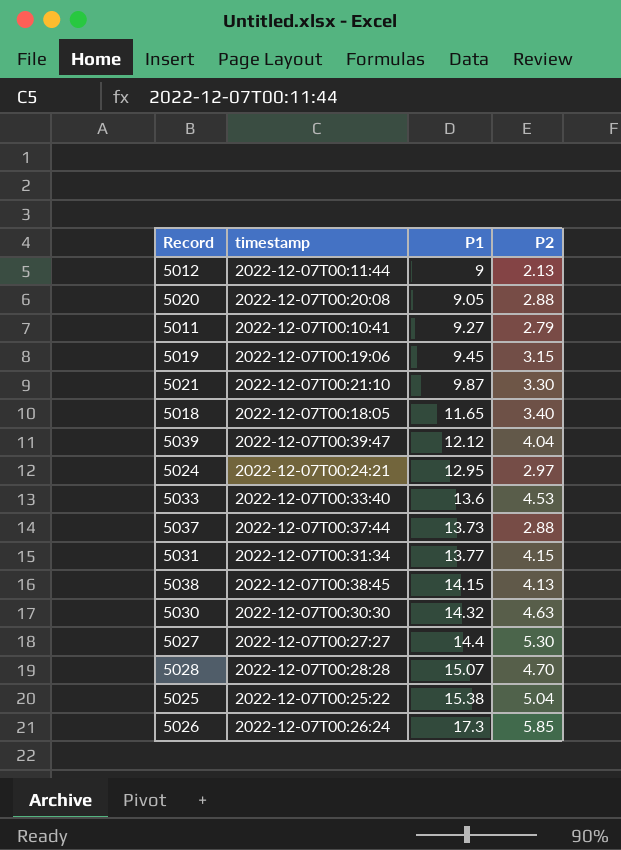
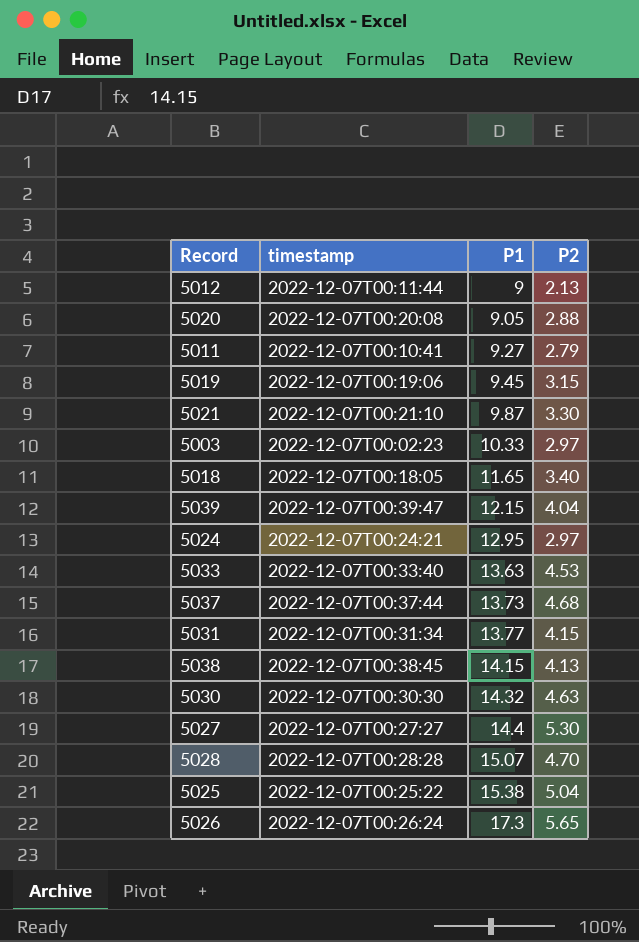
row 5003: none -> 2022-12-07T00:02:23 | 10.33 | 2.97
5039 | P1: 12.12 -> 12.15
5033 | P1: 13.6 -> 13.63
5037 | P2: 2.88 -> 4.68
5026 | P2: 5.85 -> 5.65

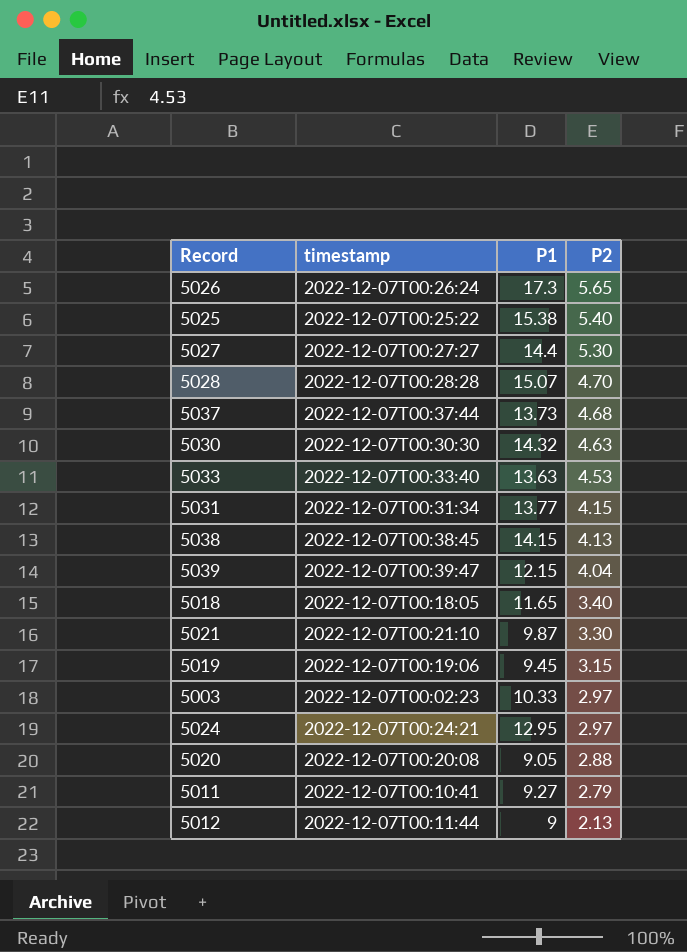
row order: P1 ascending -> P2 descending
5025 | P2: 5.04 -> 5.40

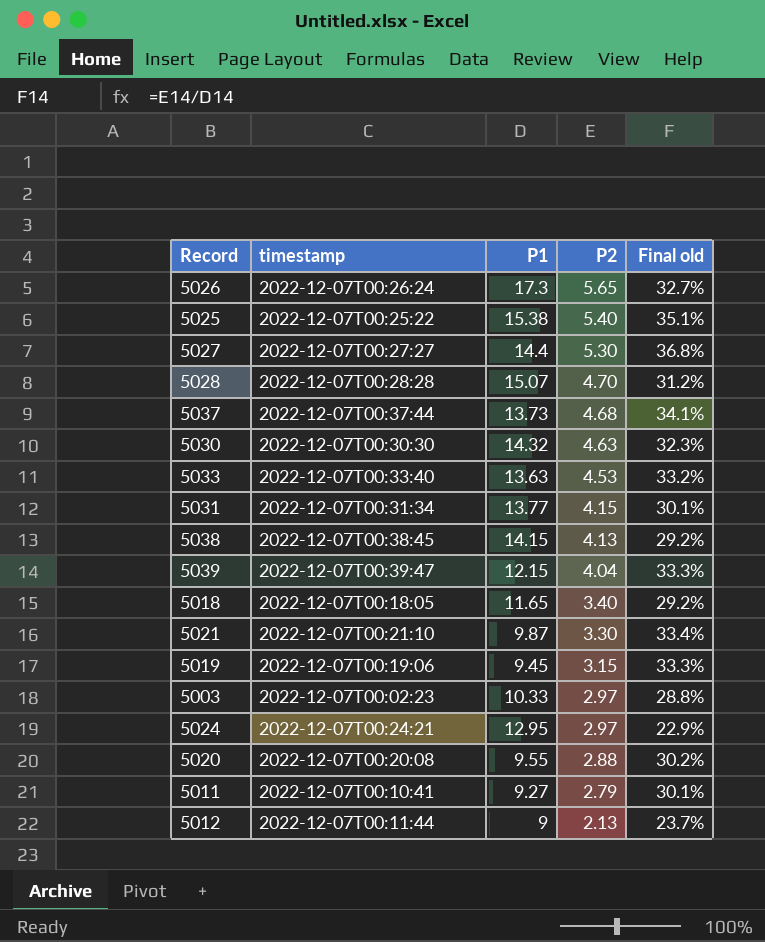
column Final old | formula: none -> [P2] / [P1]
5020 | P1: 9.05 -> 9.55

